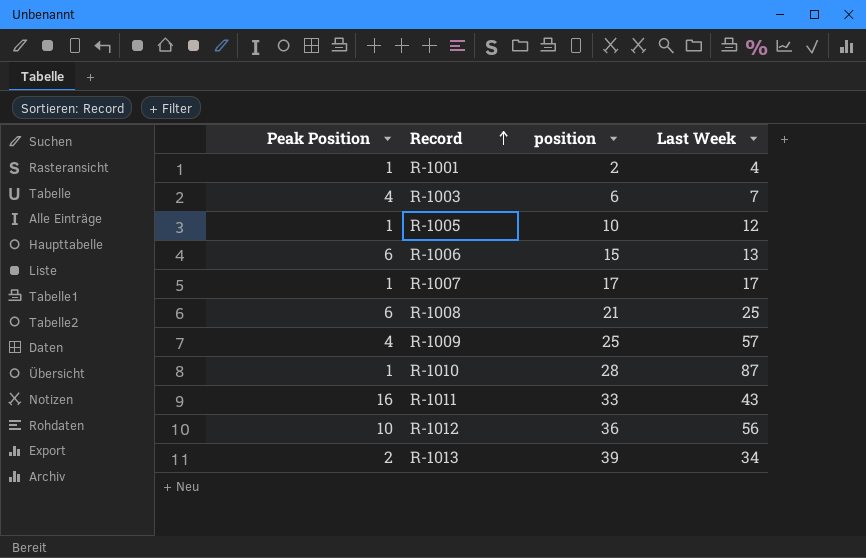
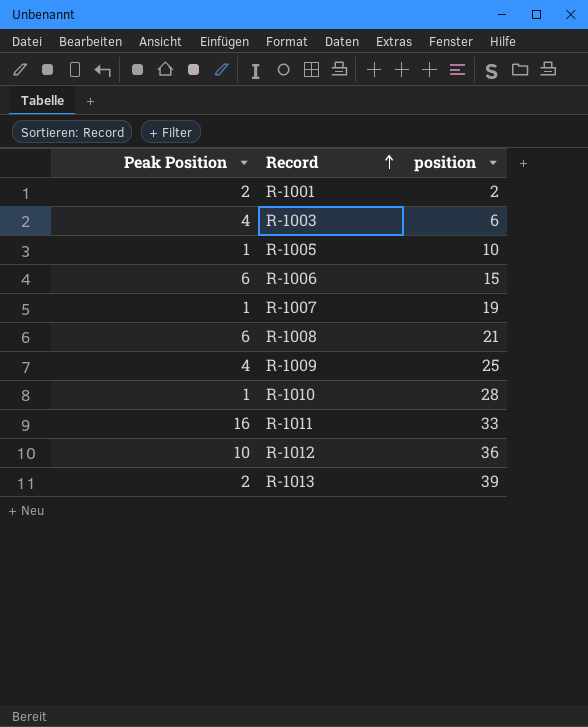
column Last Week | position: 4 -> none
R-1001 | Peak Position: 1 -> 2
R-1007 | position: 17 -> 19

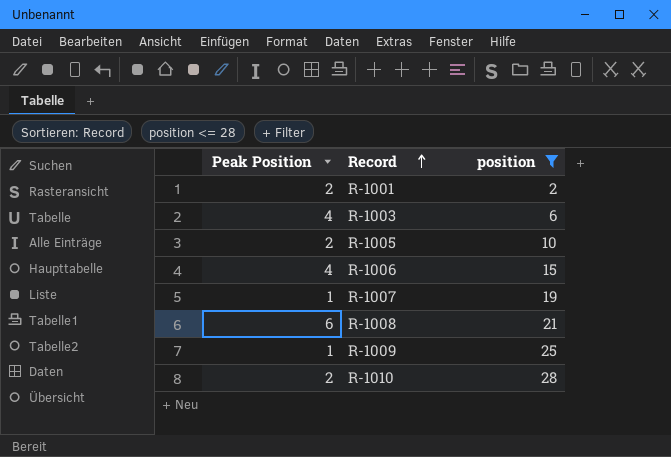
filter: none -> position <= 28
R-1005 | Peak Position: 1 -> 2
R-1006 | Peak Position: 6 -> 4
R-1009 | Peak Position: 4 -> 1
R-1010 | Peak Position: 1 -> 2

